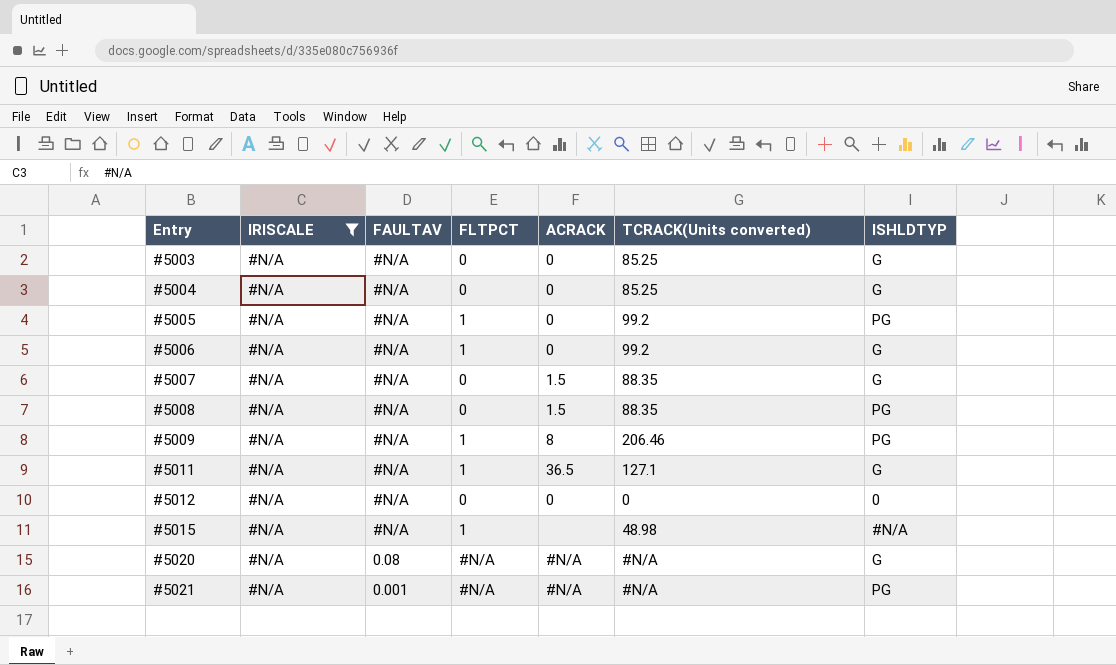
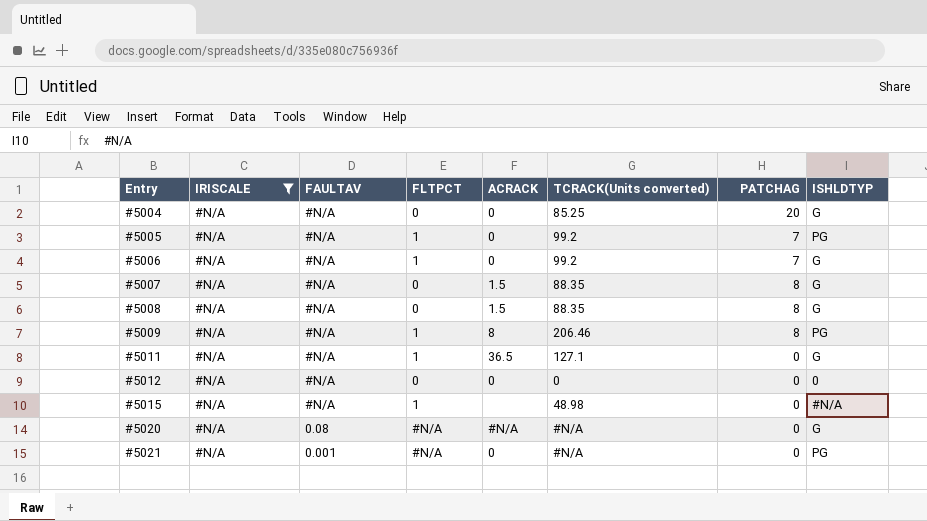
column PATCHAG | position: none -> 7
row #5003: #N/A | #N/A | 0 | 0 | 85.25 | G -> none
#5008 | ISHLDTYP: PG -> G
#5021 | ACRACK: #N/A -> 0

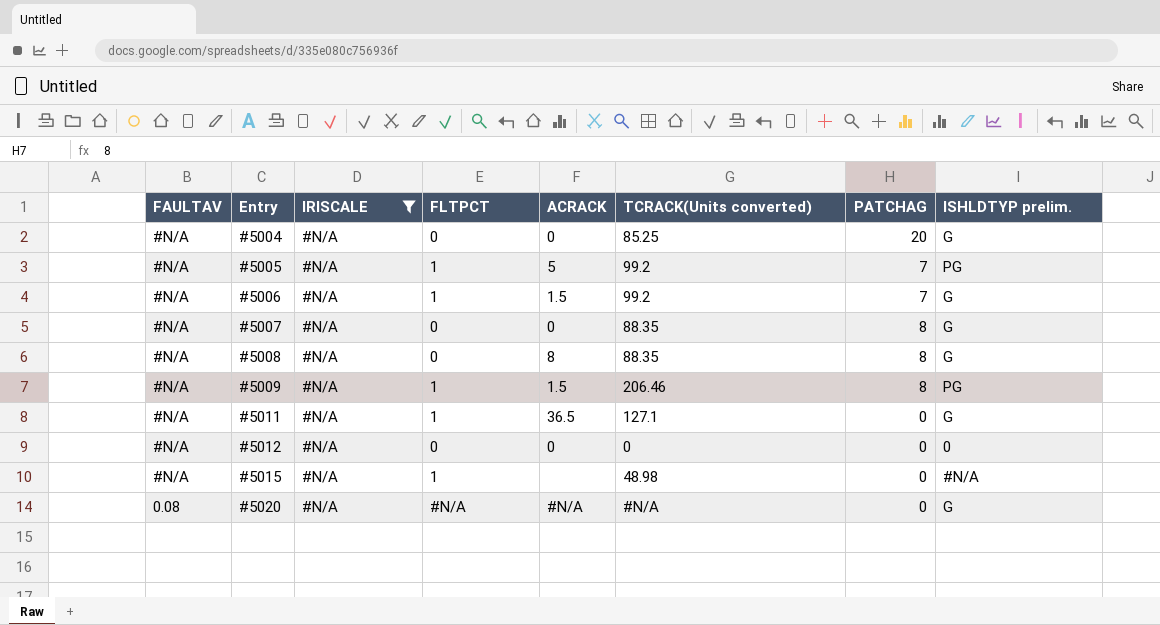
column FAULTAV | position: 3 -> 1
column name: ISHLDTYP -> ISHLDTYP prelim.
row #5021: #N/A | 0.001 | #N/A | 0 | #N/A | 0 | PG -> none
#5005 | ACRACK: 0 -> 5
#5006 | ACRACK: 0 -> 1.5
#5007 | ACRACK: 1.5 -> 0
#5008 | ACRACK: 1.5 -> 8
#5009 | ACRACK: 8 -> 1.5

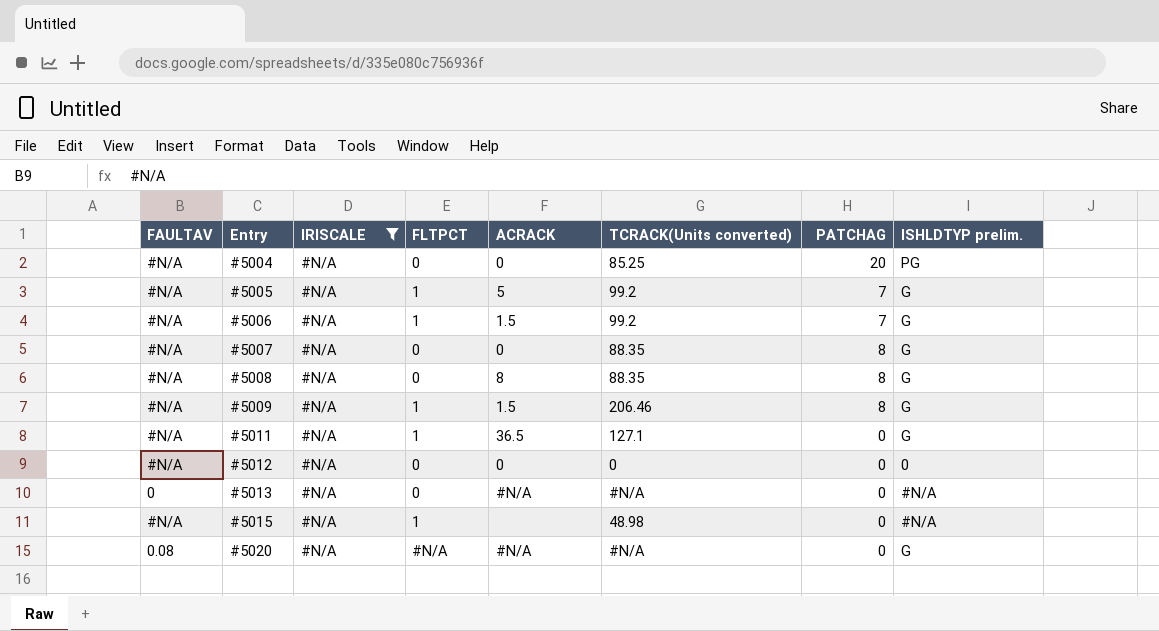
#5004 | ISHLDTYP prelim.: G -> PG
#5005 | ISHLDTYP prelim.: PG -> G
#5009 | ISHLDTYP prelim.: PG -> G
row #5013: none -> 0 | #N/A | 0 | #N/A | #N/A | 0 | #N/A

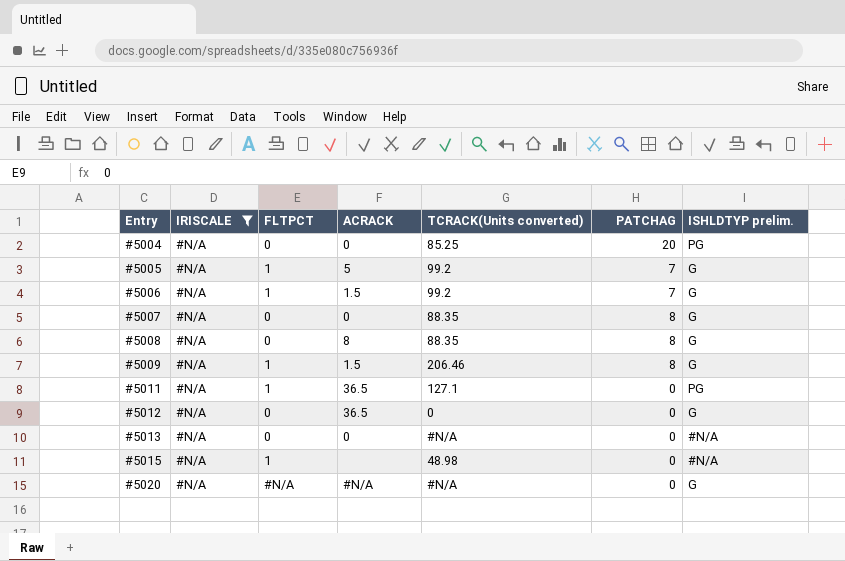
column FAULTAV | position: 1 -> none
#5011 | ISHLDTYP prelim.: G -> PG
#5012 | ACRACK: 0 -> 36.5
#5012 | ISHLDTYP prelim.: 0 -> G
#5013 | ACRACK: #N/A -> 0

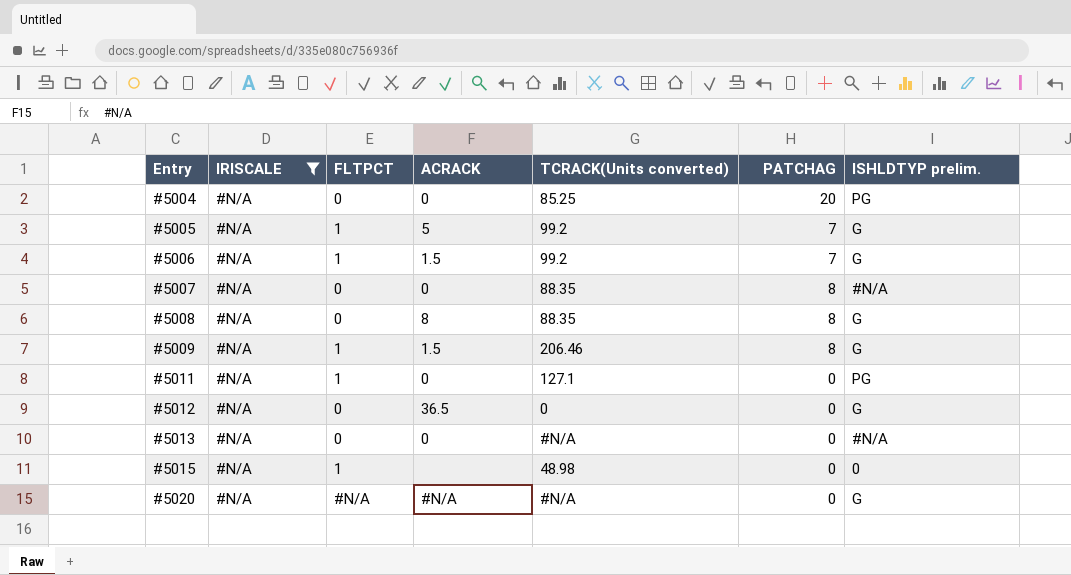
#5007 | ISHLDTYP prelim.: G -> #N/A
#5011 | ACRACK: 36.5 -> 0
#5015 | ISHLDTYP prelim.: #N/A -> 0

